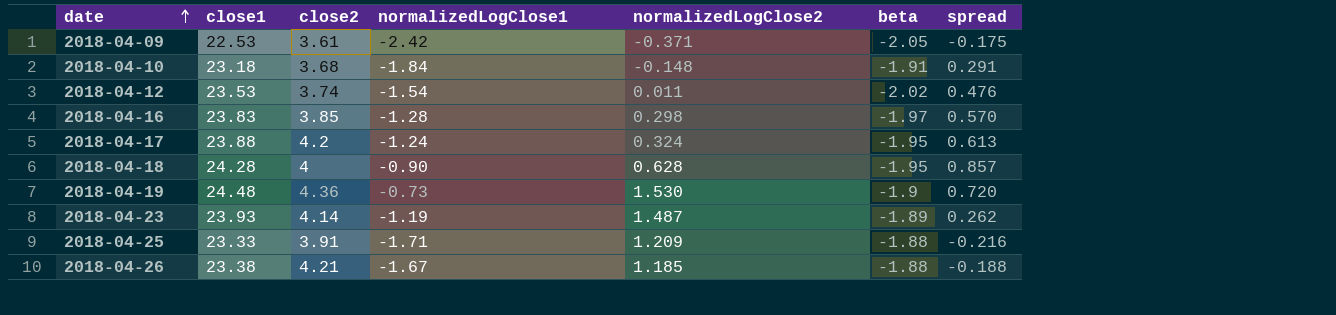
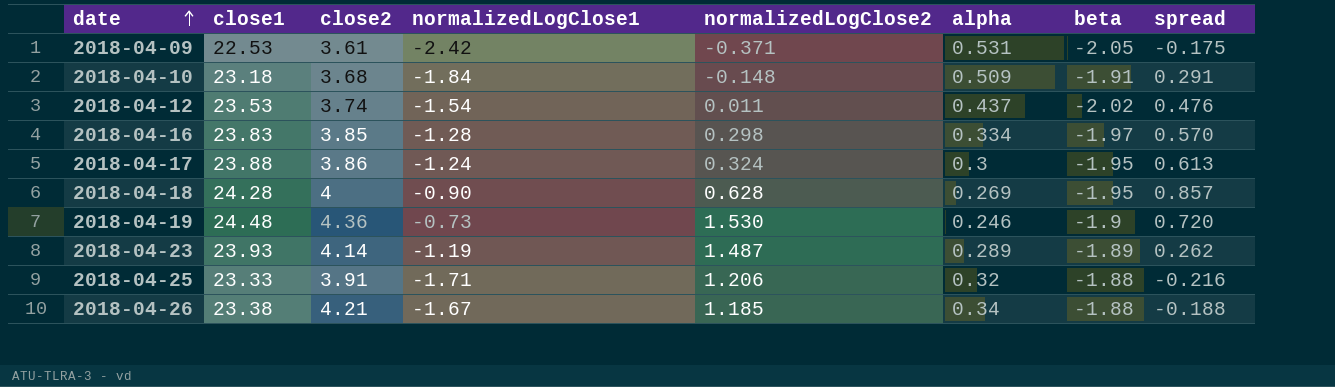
column alpha | position: none -> 6
2018-04-17 | close2: 4.2 -> 3.86
2018-04-25 | normalizedLogClose2: 1.209 -> 1.206

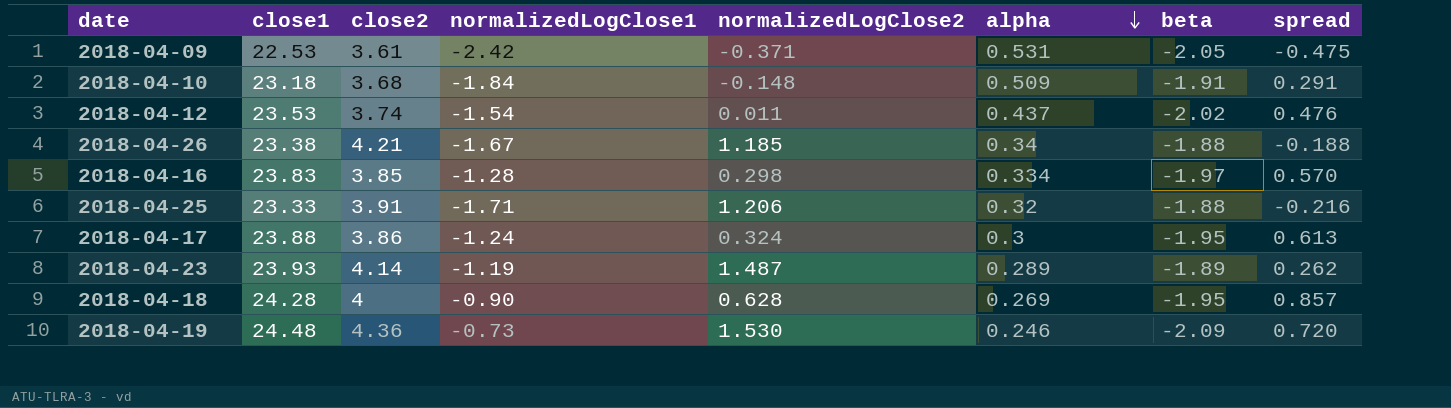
row order: date ascending -> alpha descending
2018-04-09 | spread: -0.175 -> -0.475
2018-04-19 | beta: -1.9 -> -2.09

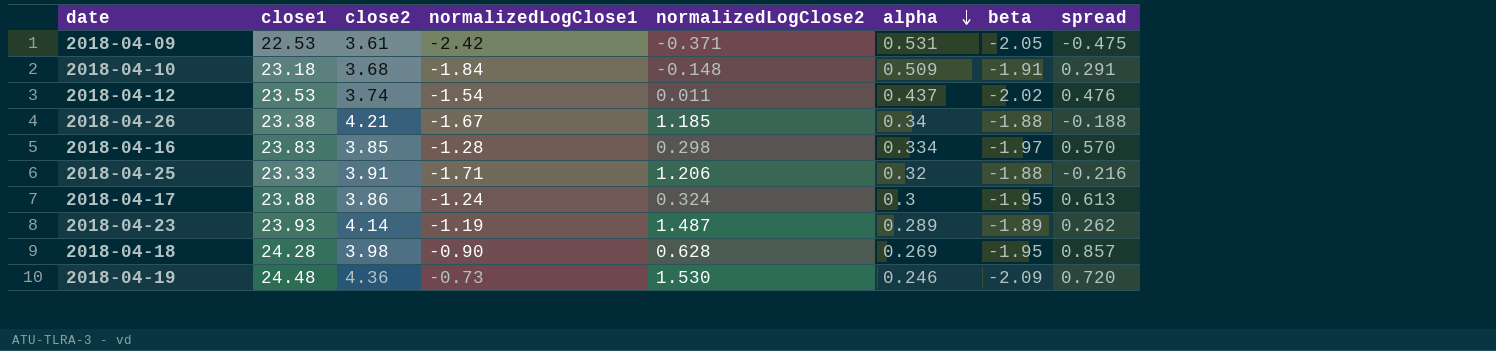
2018-04-18 | close2: 4 -> 3.98

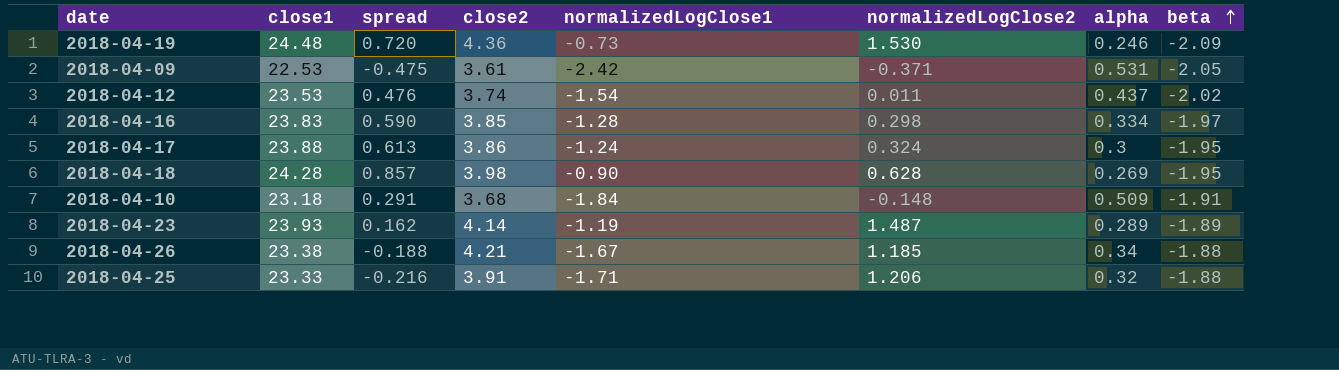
row order: alpha descending -> beta ascending
column spread | position: 8 -> 3
2018-04-16 | spread: 0.570 -> 0.590
2018-04-23 | spread: 0.262 -> 0.162

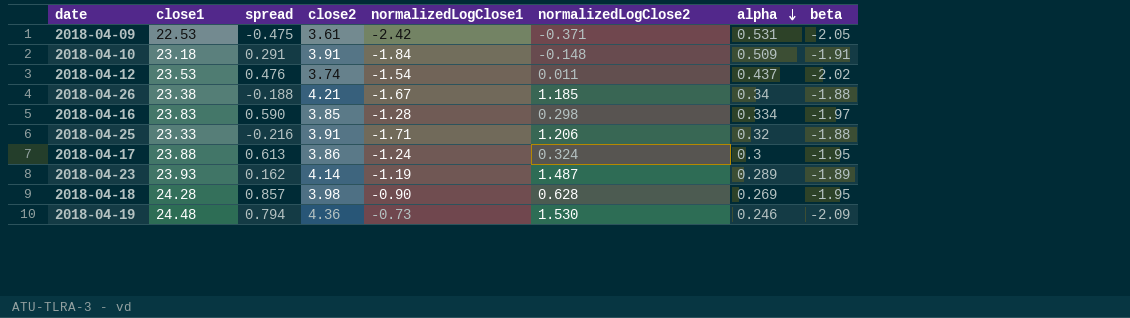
row order: beta ascending -> alpha descending
2018-04-10 | close2: 3.68 -> 3.91
2018-04-19 | spread: 0.720 -> 0.794

